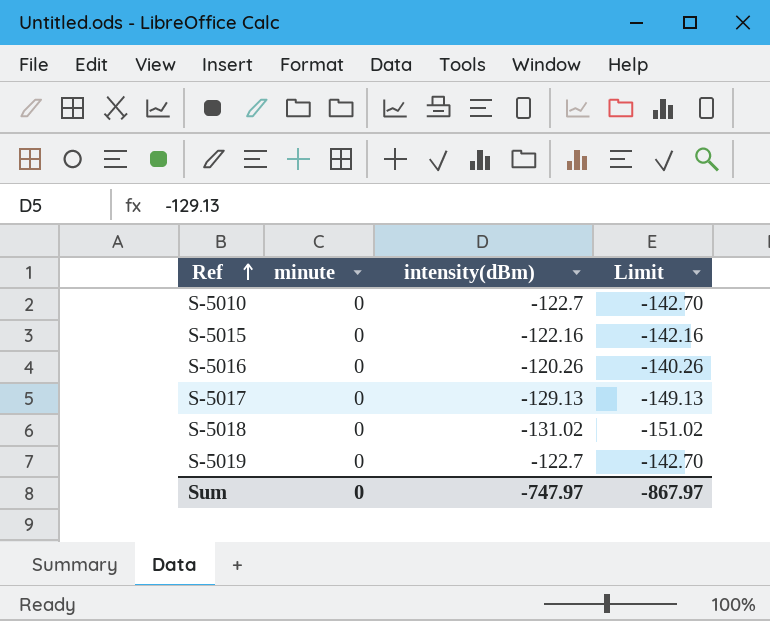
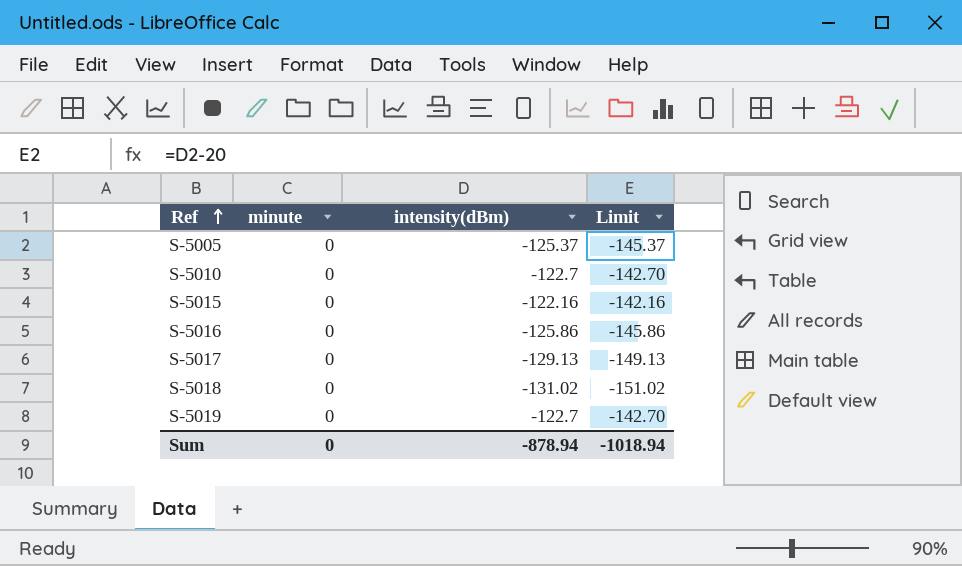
row S-5005: none -> 0 | -125.37 | -145.37
S-5016 | intensity(dBm): -120.26 -> -125.86
S-5016 | Limit: -140.26 -> -145.86
Sum | intensity(dBm): -747.97 -> -878.94
Sum | Limit: -867.97 -> -1018.94

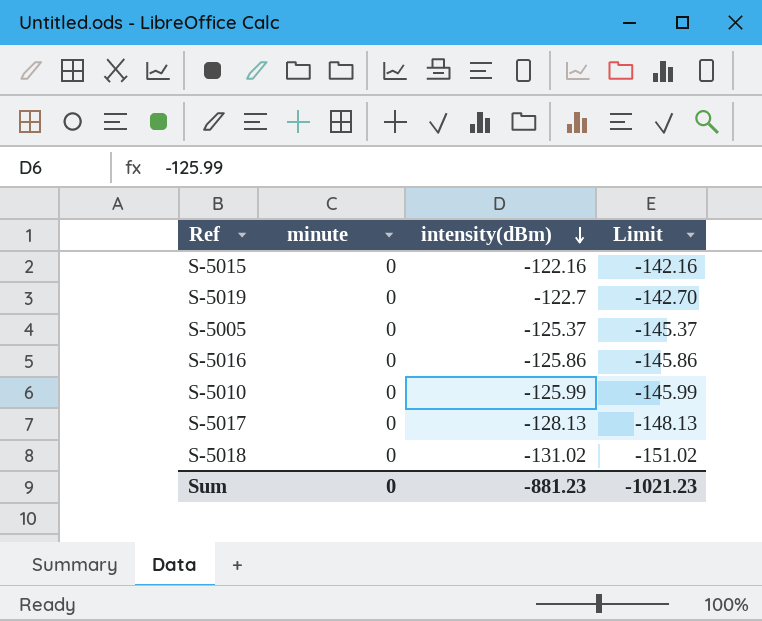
row order: Ref ascending -> intensity(dBm) descending
S-5010 | intensity(dBm): -122.7 -> -125.99
S-5010 | Limit: -142.70 -> -145.99
S-5017 | intensity(dBm): -129.13 -> -128.13
S-5017 | Limit: -149.13 -> -148.13
Sum | intensity(dBm): -878.94 -> -881.23
Sum | Limit: -1018.94 -> -1021.23

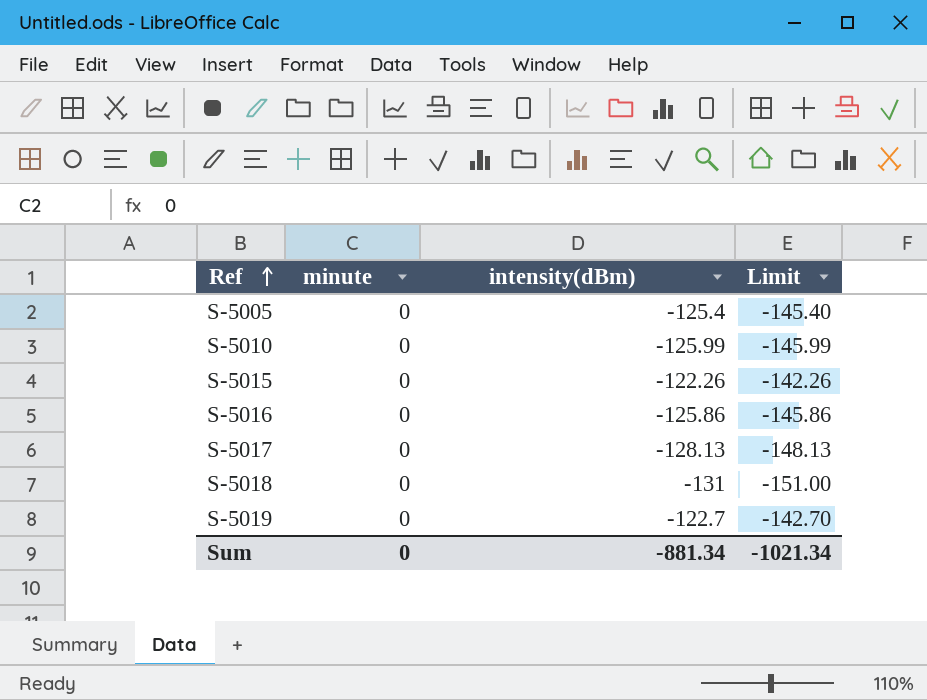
row order: intensity(dBm) descending -> Ref ascending
S-5005 | intensity(dBm): -125.37 -> -125.4
S-5005 | Limit: -145.37 -> -145.40
S-5015 | intensity(dBm): -122.16 -> -122.26
S-5015 | Limit: -142.16 -> -142.26
S-5018 | intensity(dBm): -131.02 -> -131
S-5018 | Limit: -151.02 -> -151.00
Sum | intensity(dBm): -881.23 -> -881.34
Sum | Limit: -1021.23 -> -1021.34

